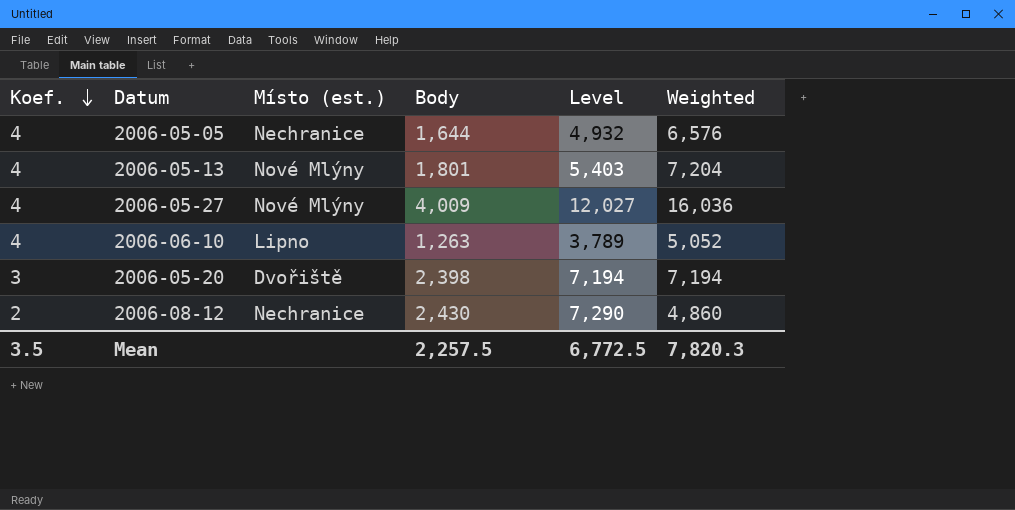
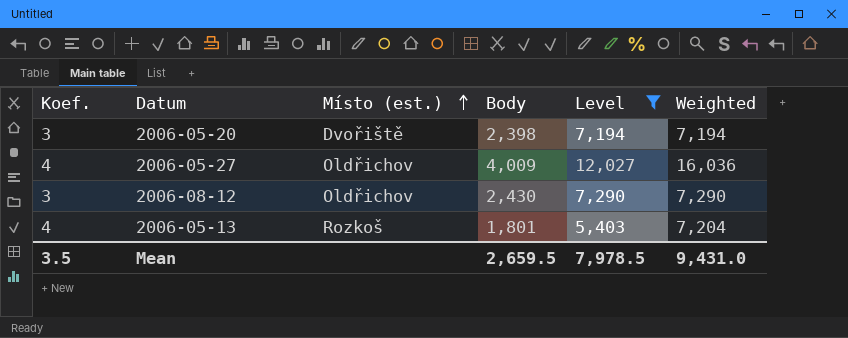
filter: none -> Level >= 5,403
row order: Koef. descending -> Místo (est.) ascending
2006-05-27 | Místo (est.): Nové Mlýny -> Oldřichov
2006-08-12 | Koef.: 2 -> 3
2006-08-12 | Místo (est.): Nechranice -> Oldřichov
2006-08-12 | Weighted: 4,860 -> 7,290
2006-05-13 | Místo (est.): Nové Mlýny -> Rozkoš
Mean | Body: 2,257.5 -> 2,659.5
Mean | Level: 6,772.5 -> 7,978.5
Mean | Weighted: 7,820.3 -> 9,431.0

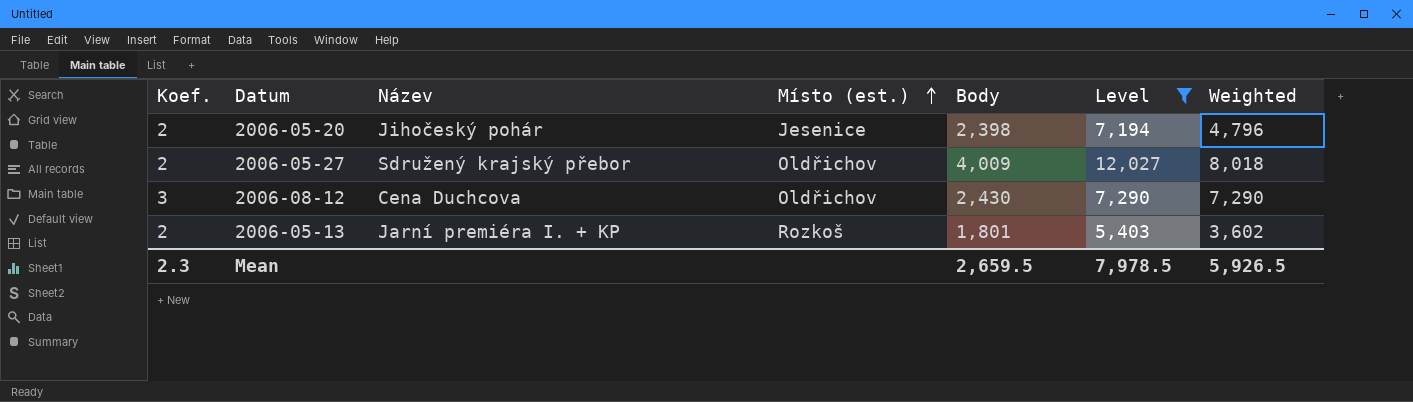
column Název | position: none -> 3
2006-05-20 | Koef.: 3 -> 2
2006-05-20 | Místo (est.): Dvořiště -> Jesenice
2006-05-20 | Weighted: 7,194 -> 4,796
2006-05-27 | Koef.: 4 -> 2
2006-05-27 | Weighted: 16,036 -> 8,018
2006-05-13 | Koef.: 4 -> 2
2006-05-13 | Weighted: 7,204 -> 3,602
Mean | Koef.: 3.5 -> 2.3
Mean | Weighted: 9,431.0 -> 5,926.5

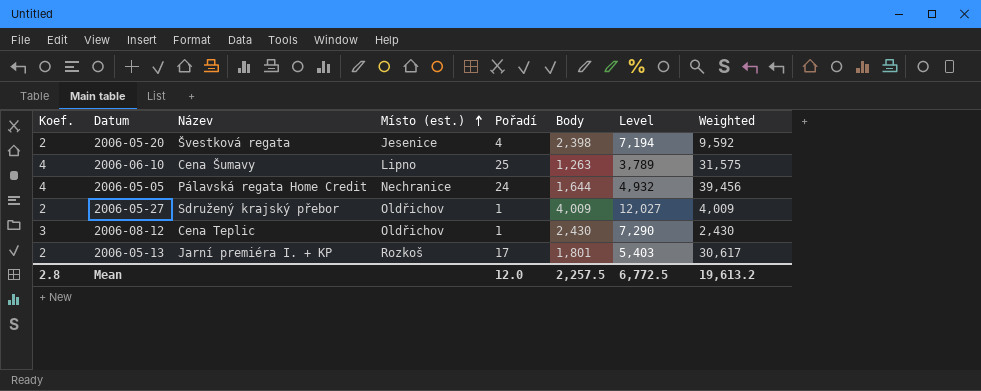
filter: Level >= 5,403 -> none
column Pořadí | position: none -> 5
column Weighted | formula: [Koef.] * [Body] -> [Pořadí] * [Body]
2006-05-20 | Název: Jihočeský pohár -> Švestková regata
2006-08-12 | Název: Cena Duchcova -> Cena Teplic
Mean | Koef.: 2.3 -> 2.8
Mean | Body: 2,659.5 -> 2,257.5
Mean | Level: 7,978.5 -> 6,772.5
Mean | Weighted: 5,926.5 -> 19,613.2

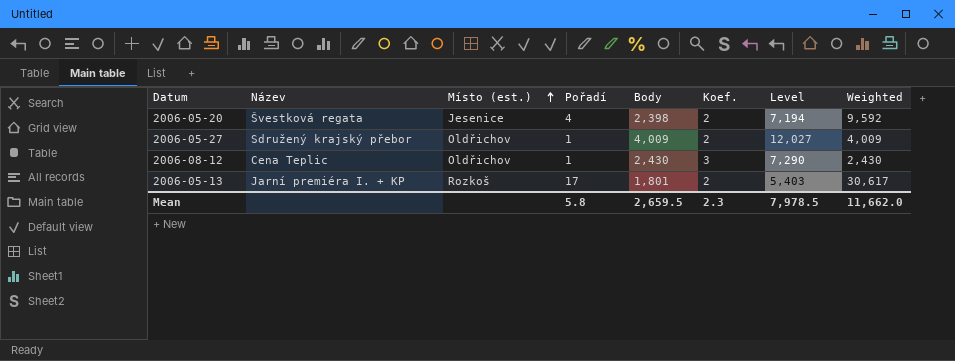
column Koef. | position: 1 -> 6
row 2006-06-10: 4 | Cena Šumavy | Lipno | 25 | 1,263 | 3,789 | 31,575 -> none
row 2006-05-05: 4 | Pálavská regata Home Credit | Nechranice | 24 | 1,644 | 4,932 | 39,456 -> none
Mean | Pořadí: 12.0 -> 5.8
Mean | Body: 2,257.5 -> 2,659.5
Mean | Koef.: 2.8 -> 2.3
Mean | Level: 6,772.5 -> 7,978.5
Mean | Weighted: 19,613.2 -> 11,662.0

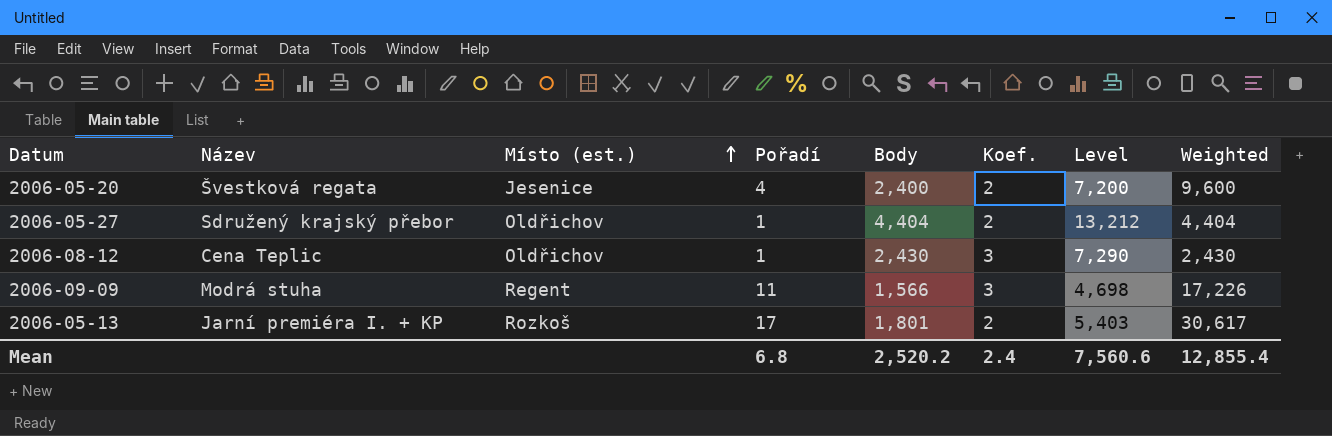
2006-05-20 | Body: 2,398 -> 2,400
2006-05-20 | Level: 7,194 -> 7,200
2006-05-20 | Weighted: 9,592 -> 9,600
2006-05-27 | Body: 4,009 -> 4,404
2006-05-27 | Level: 12,027 -> 13,212
2006-05-27 | Weighted: 4,009 -> 4,404
row 2006-09-09: none -> Modrá stuha | Regent | 11 | 1,566 | 3 | 4,698 | 17,226
Mean | Pořadí: 5.8 -> 6.8
Mean | Body: 2,659.5 -> 2,520.2
Mean | Koef.: 2.3 -> 2.4
Mean | Level: 7,978.5 -> 7,560.6
Mean | Weighted: 11,662.0 -> 12,855.4

